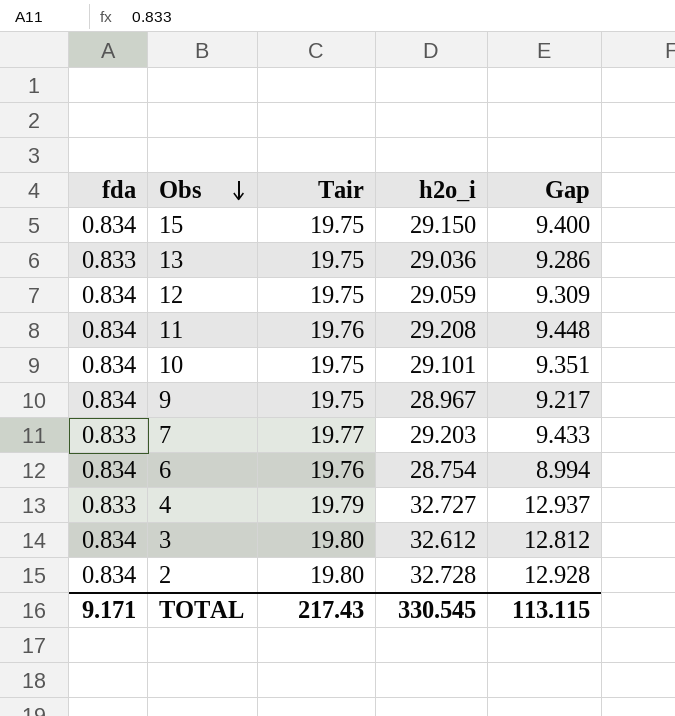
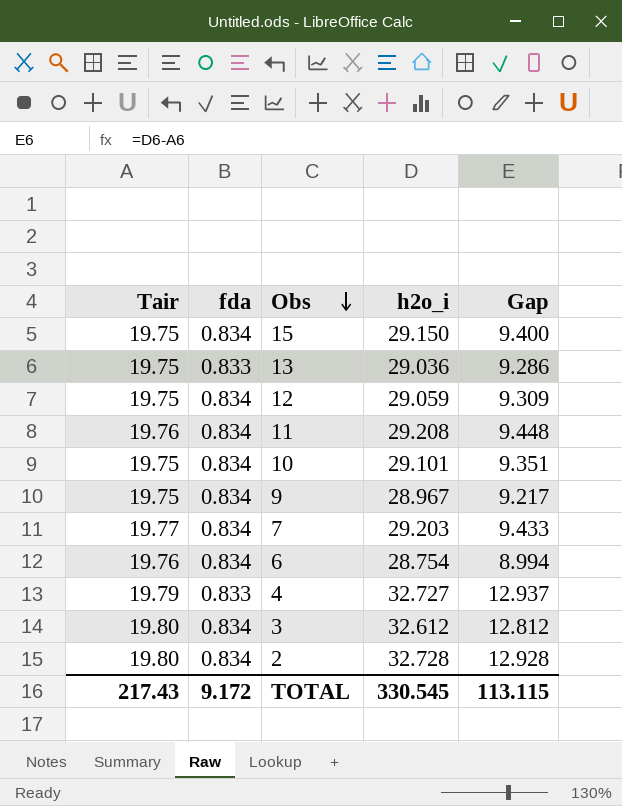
column Tair | position: 3 -> 1
7 | fda: 0.833 -> 0.834
TOTAL | fda: 9.171 -> 9.172

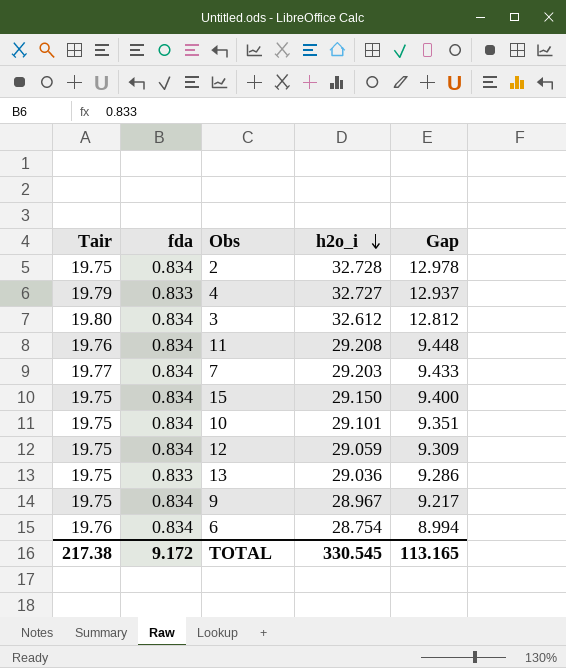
row order: Obs descending -> h2o_i descending
2 | Tair: 19.80 -> 19.75
2 | Gap: 12.928 -> 12.978
TOTAL | Tair: 217.43 -> 217.38
TOTAL | Gap: 113.115 -> 113.165

